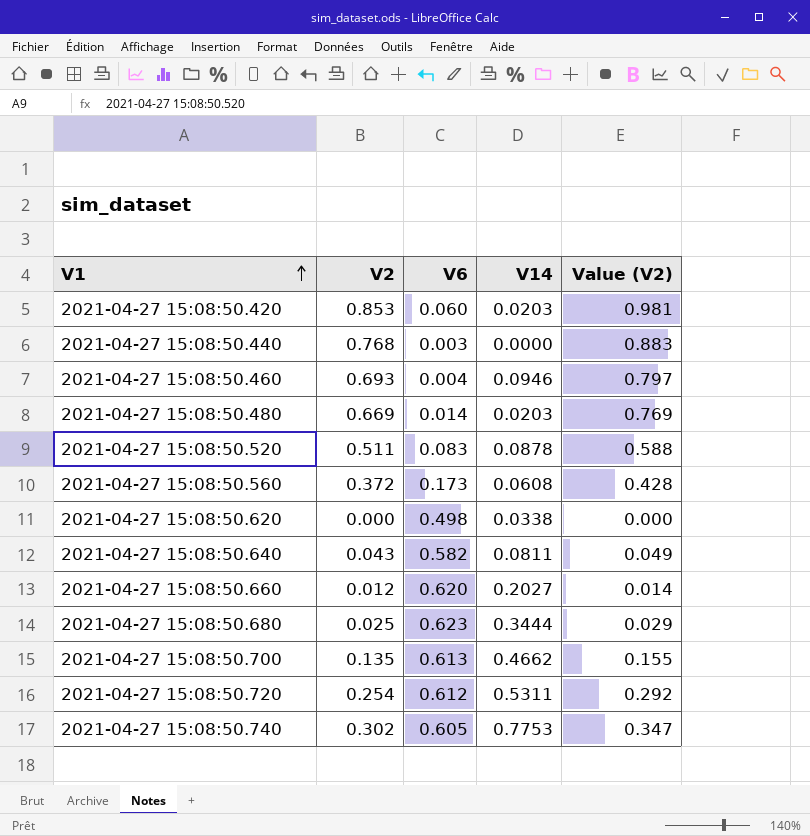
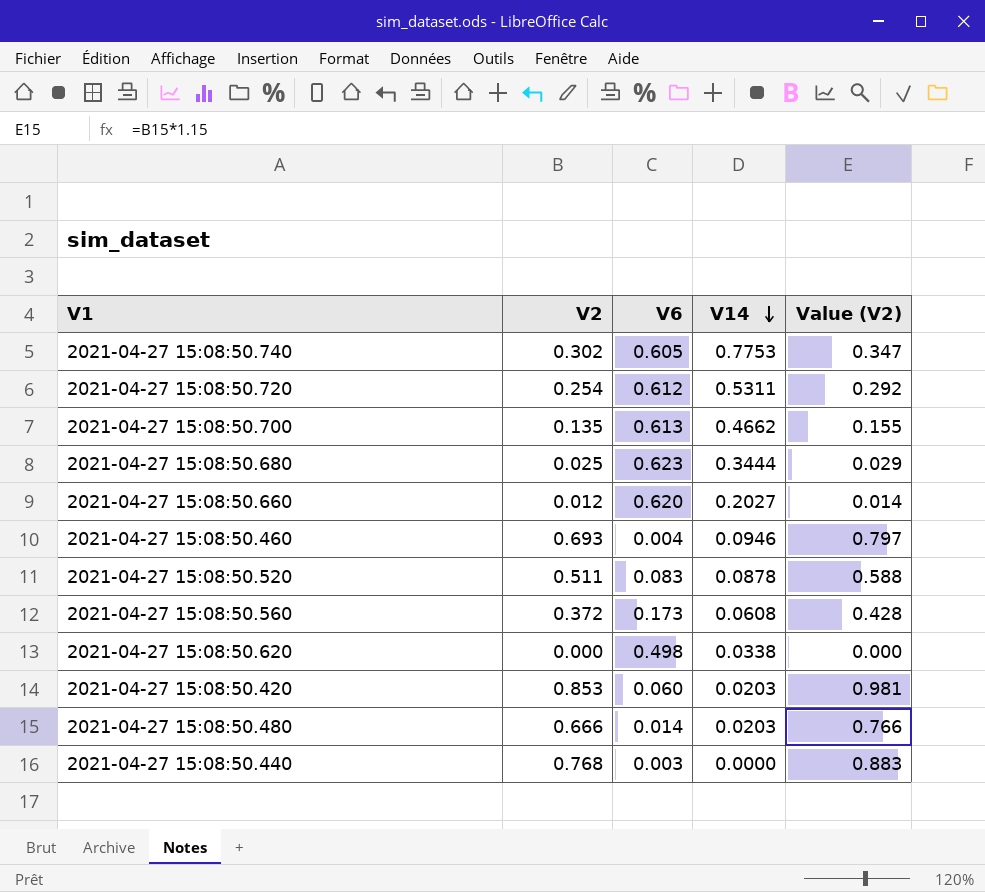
row order: V1 ascending -> V14 descending
row 2021-04-27 15:08:50.640: 0.043 | 0.582 | 0.0811 | 0.049 -> none
2021-04-27 15:08:50.480 | V2: 0.669 -> 0.666
2021-04-27 15:08:50.480 | Value (V2): 0.769 -> 0.766

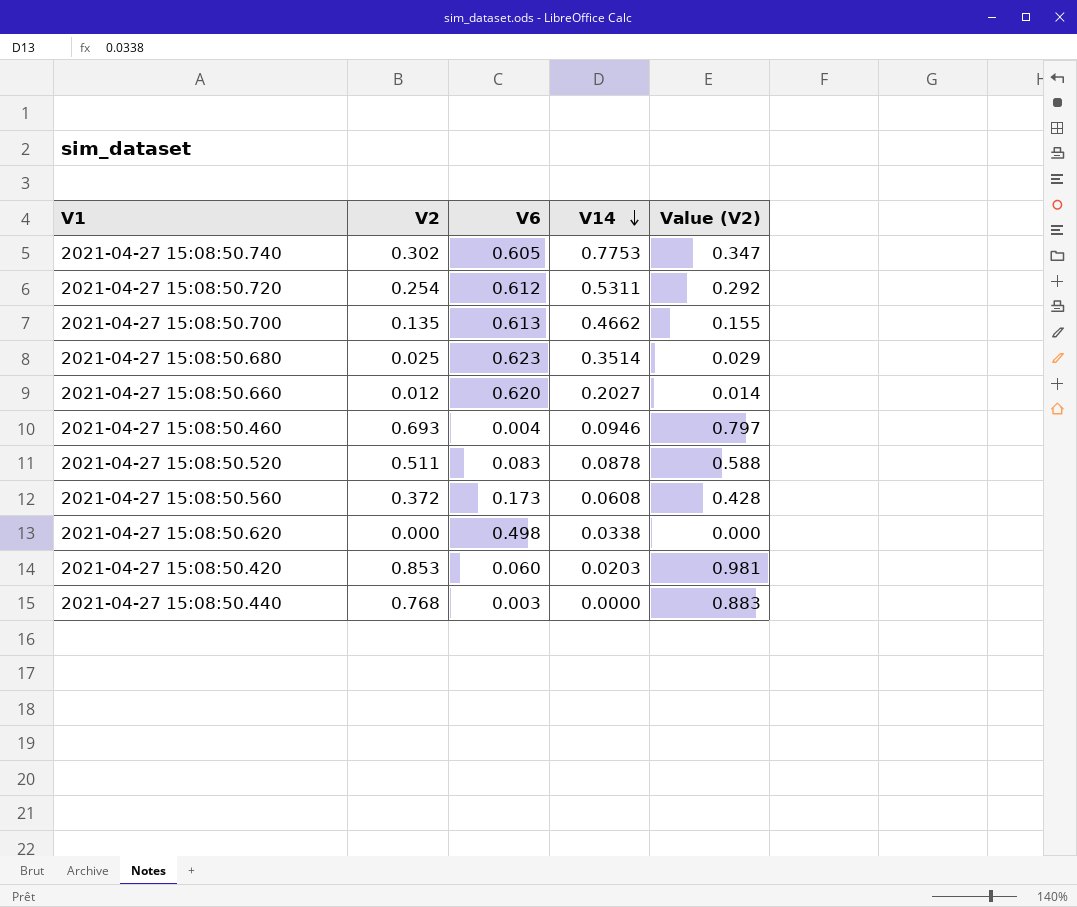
row 2021-04-27 15:08:50.480: 0.666 | 0.014 | 0.0203 | 0.766 -> none
2021-04-27 15:08:50.680 | V14: 0.3444 -> 0.3514

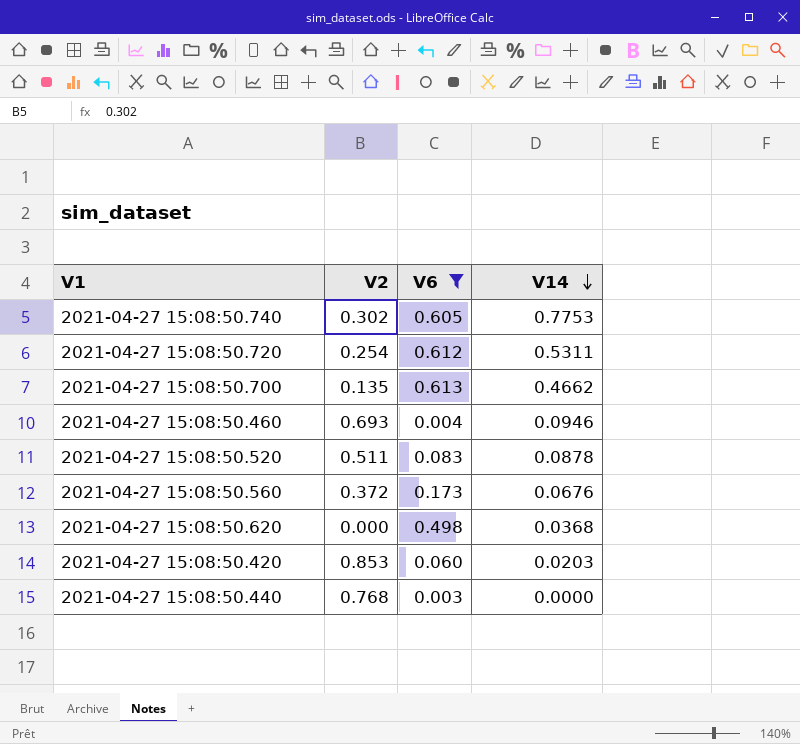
filter: none -> V6 <= 0.613
column Value (V2) | formula: [V2] * 1.15 -> none
2021-04-27 15:08:50.560 | V14: 0.0608 -> 0.0676
2021-04-27 15:08:50.620 | V14: 0.0338 -> 0.0368

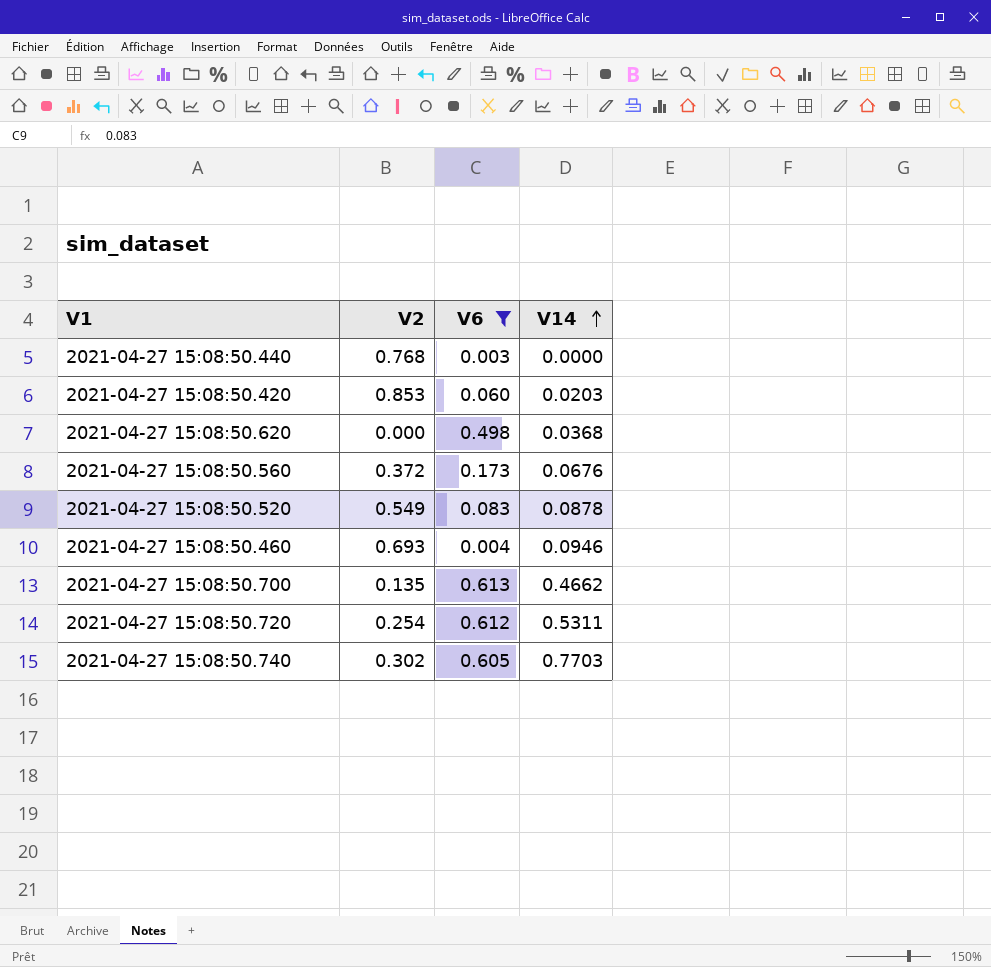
row order: V14 descending -> V14 ascending
2021-04-27 15:08:50.520 | V2: 0.511 -> 0.549
2021-04-27 15:08:50.740 | V14: 0.7753 -> 0.7703

